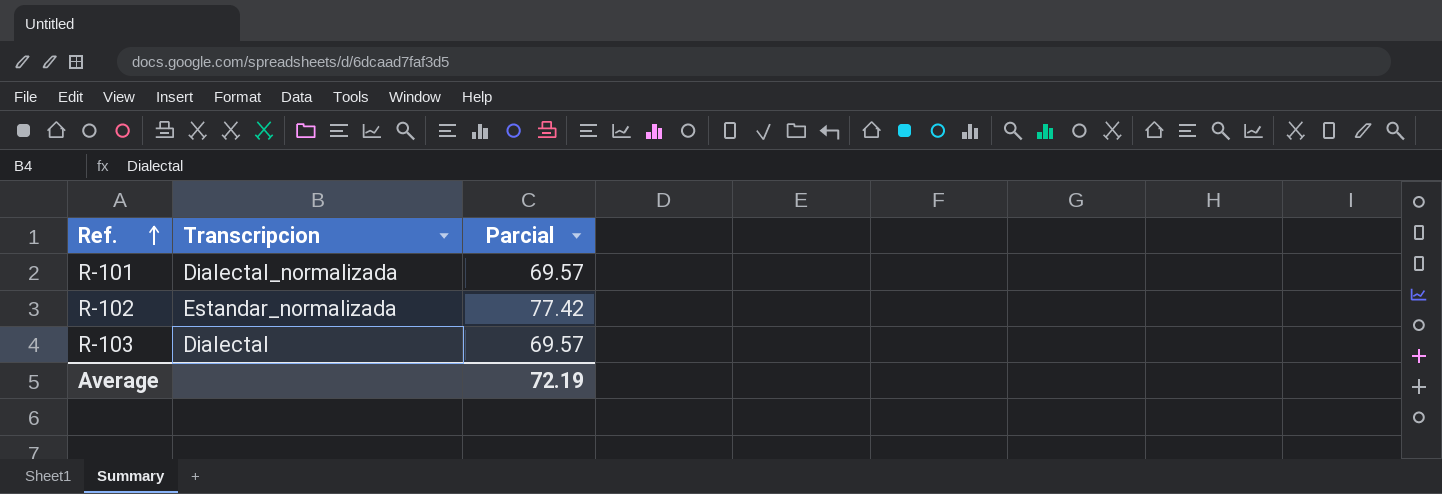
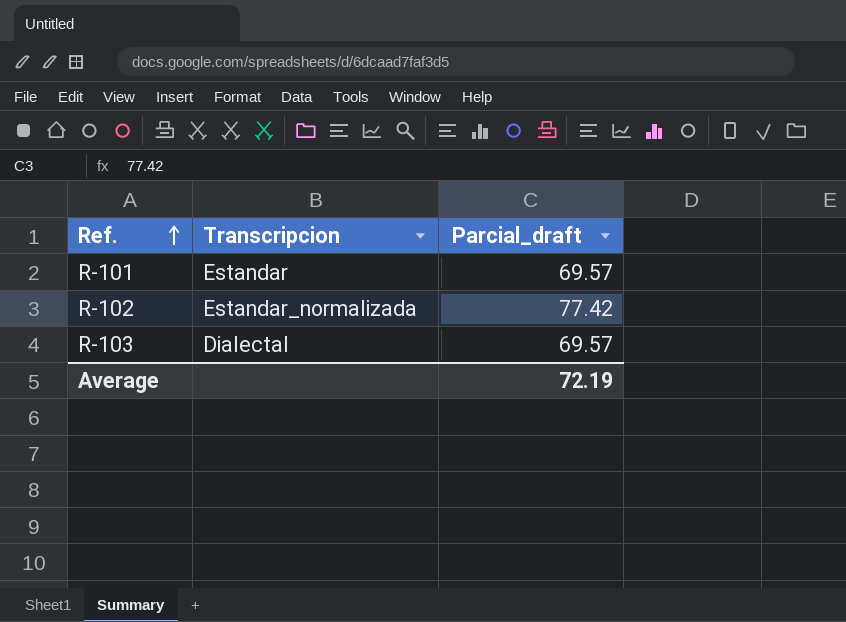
column name: Parcial -> Parcial_draft
R-101 | Transcripcion: Dialectal_normalizada -> Estandar

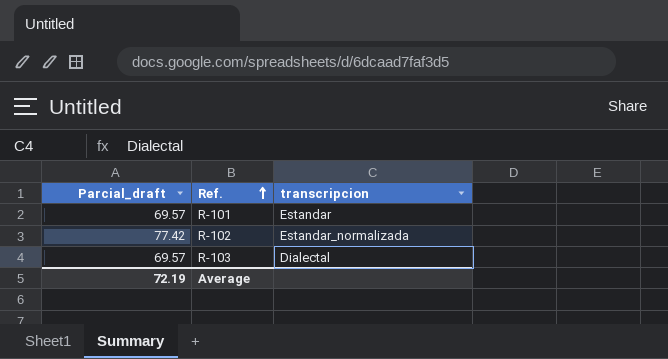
column Parcial_draft | position: 3 -> 1
column name: Transcripcion -> transcripcion

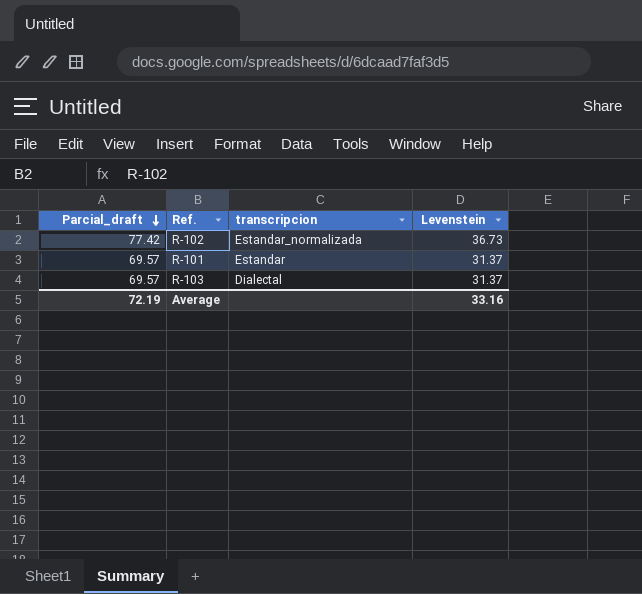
row order: Ref. ascending -> Parcial_draft descending
column Levenstein | position: none -> 4

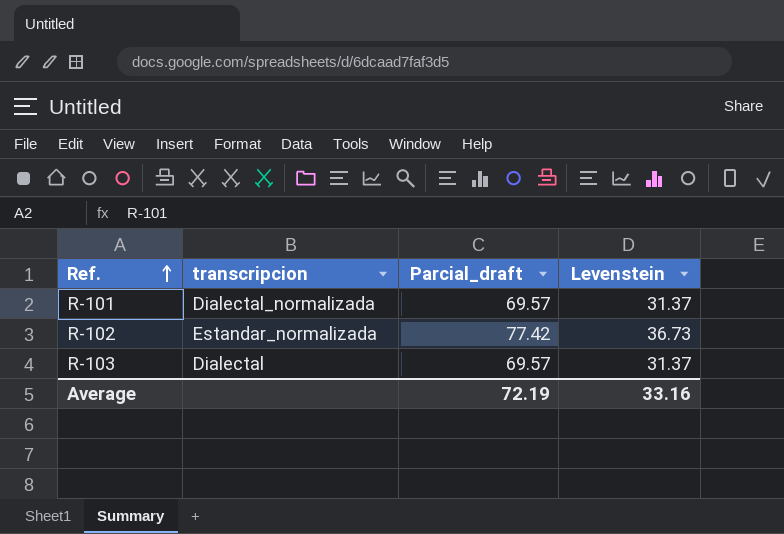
row order: Parcial_draft descending -> Ref. ascending
column Parcial_draft | position: 1 -> 3
R-101 | transcripcion: Estandar -> Dialectal_normalizada

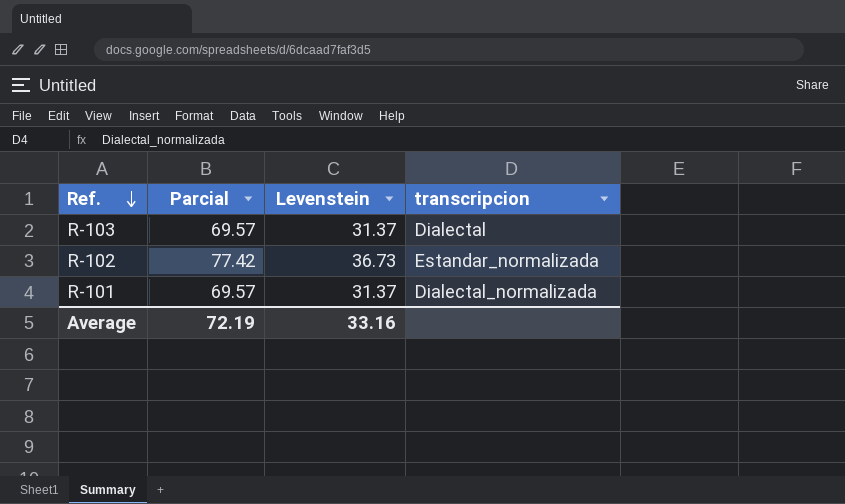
row order: Ref. ascending -> Ref. descending
column name: Parcial_draft -> Parcial
column transcripcion | position: 2 -> 4

